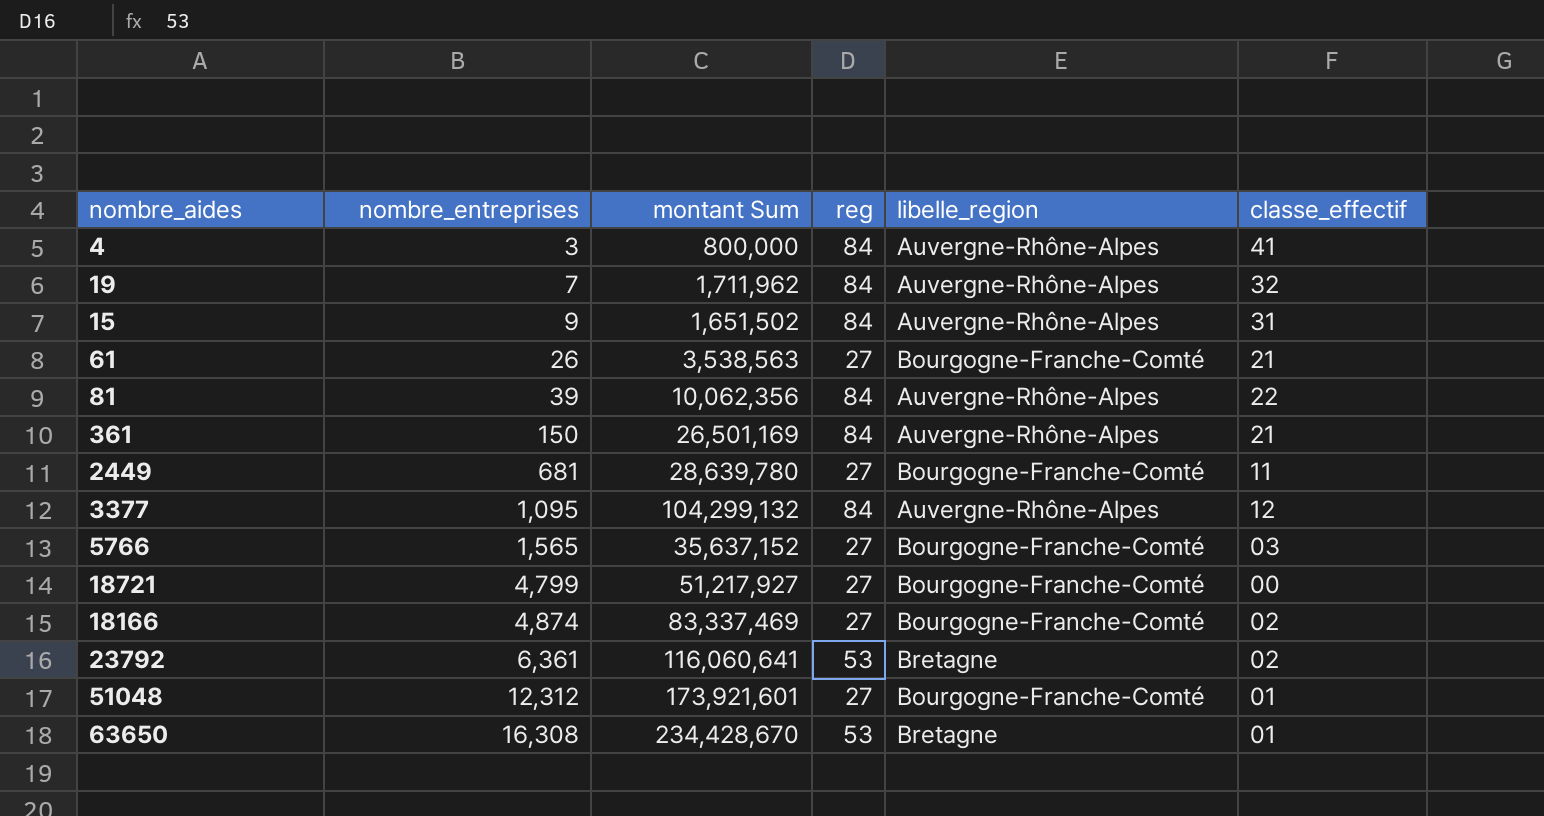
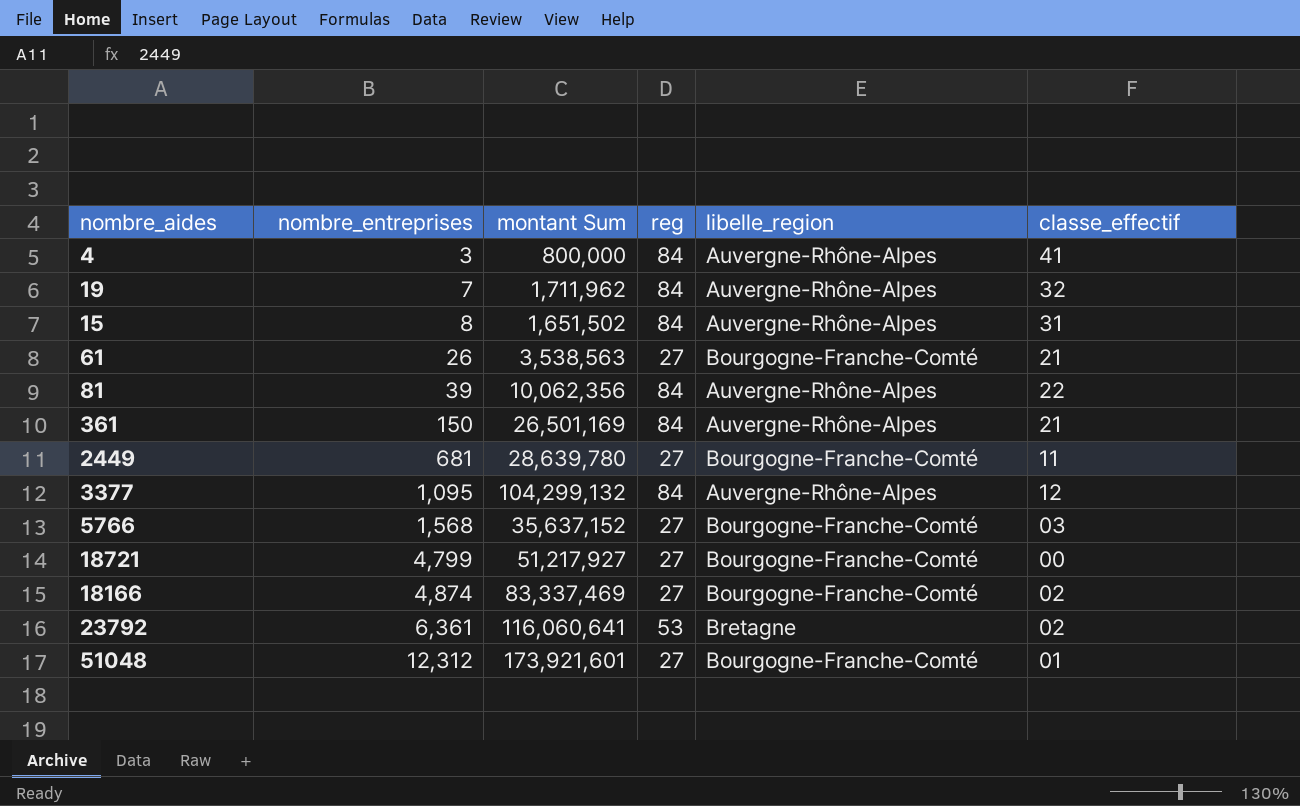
row 63650: 16,308 | 234,428,670 | 53 | Bretagne | 01 -> none
15 | nombre_entreprises: 9 -> 8
5766 | nombre_entreprises: 1,565 -> 1,568

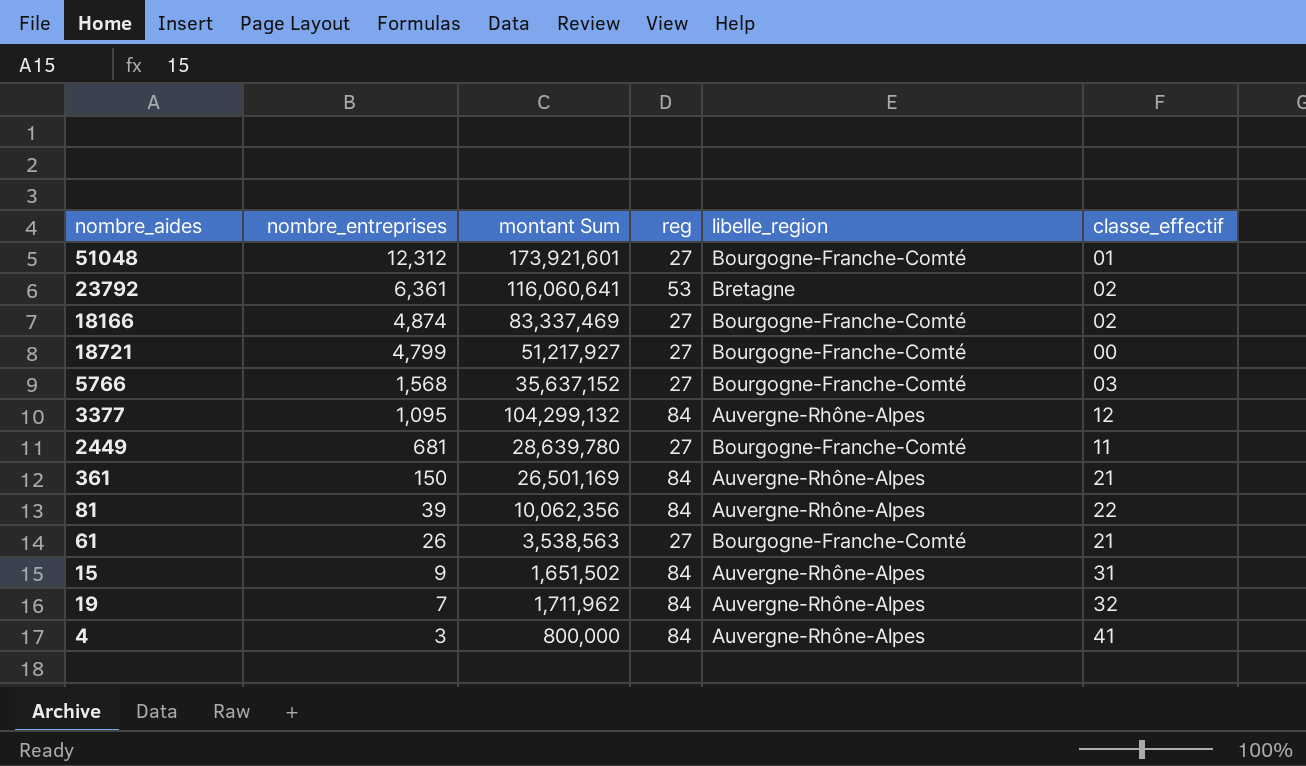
row order: nombre_entreprises ascending -> nombre_entreprises descending
15 | nombre_entreprises: 8 -> 9

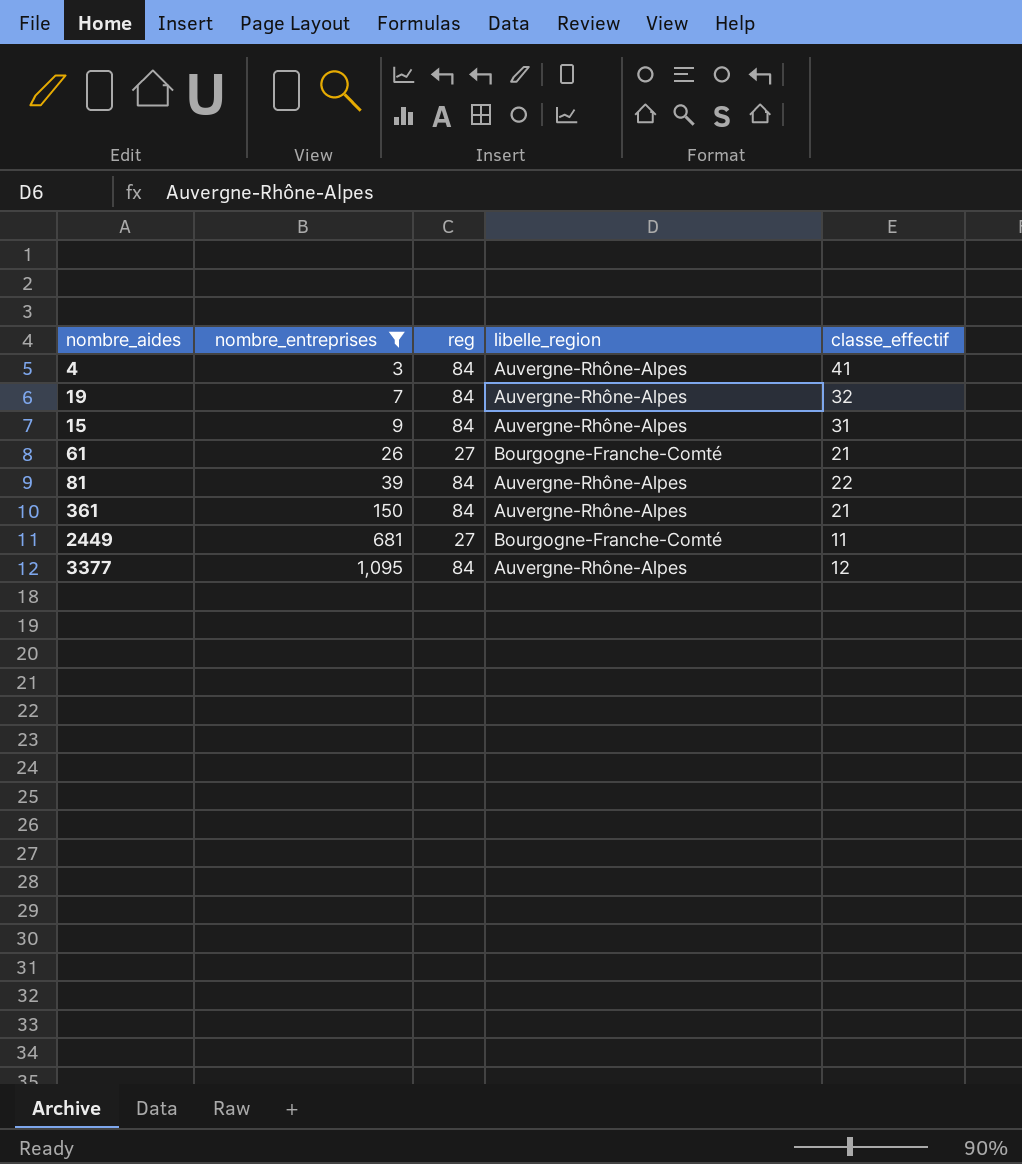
filter: none -> nombre_entreprises <= 1,095
row order: nombre_entreprises descending -> nombre_entreprises ascending
column montant Sum | position: 3 -> none

